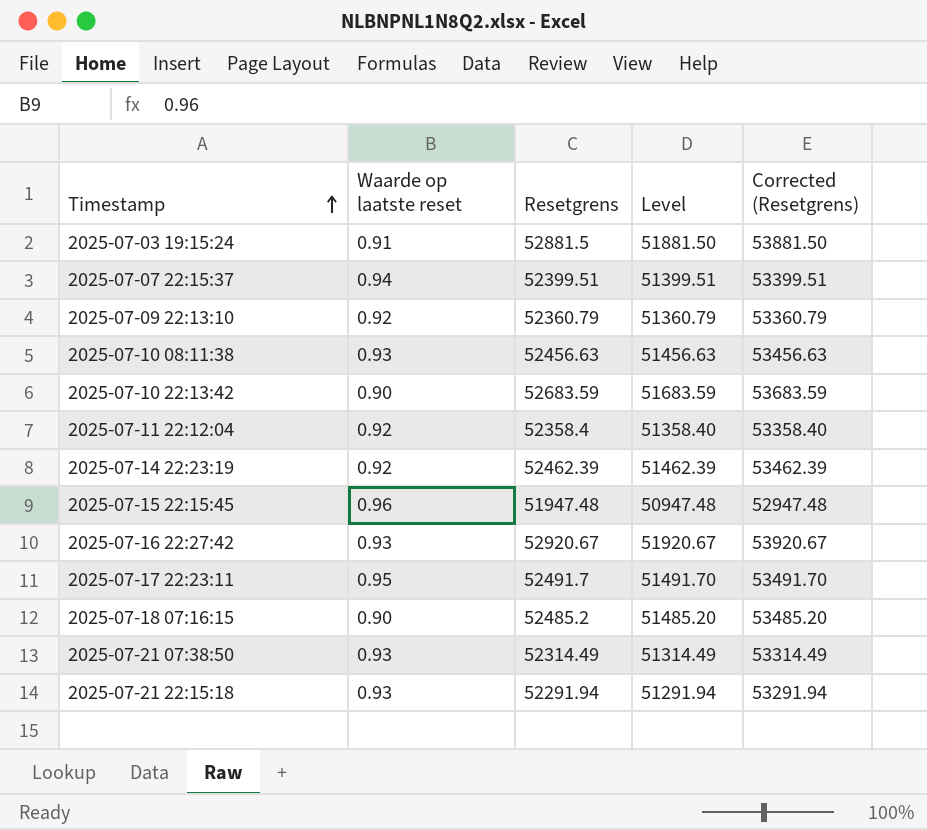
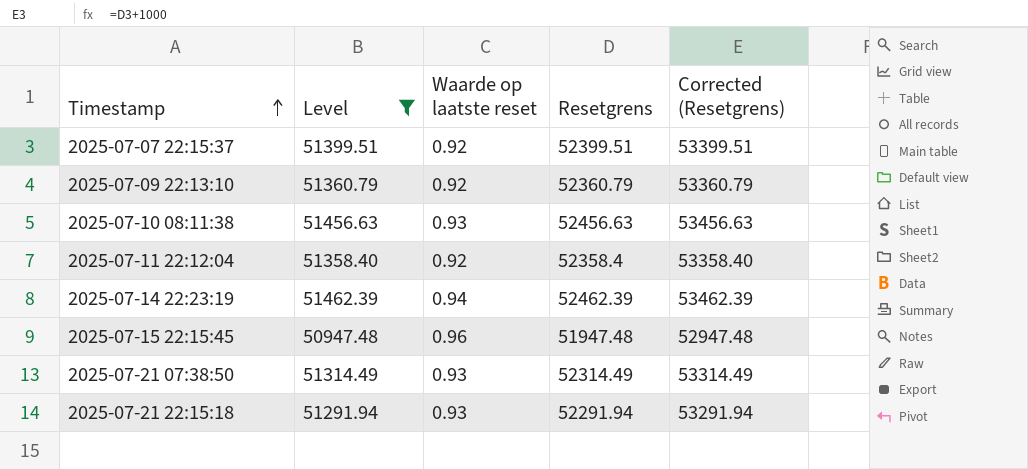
filter: none -> Level <= 51462.39
column Level | position: 4 -> 2
2025-07-07 22:15:37 | Waarde op laatste reset: 0.94 -> 0.92
2025-07-14 22:23:19 | Waarde op laatste reset: 0.92 -> 0.94

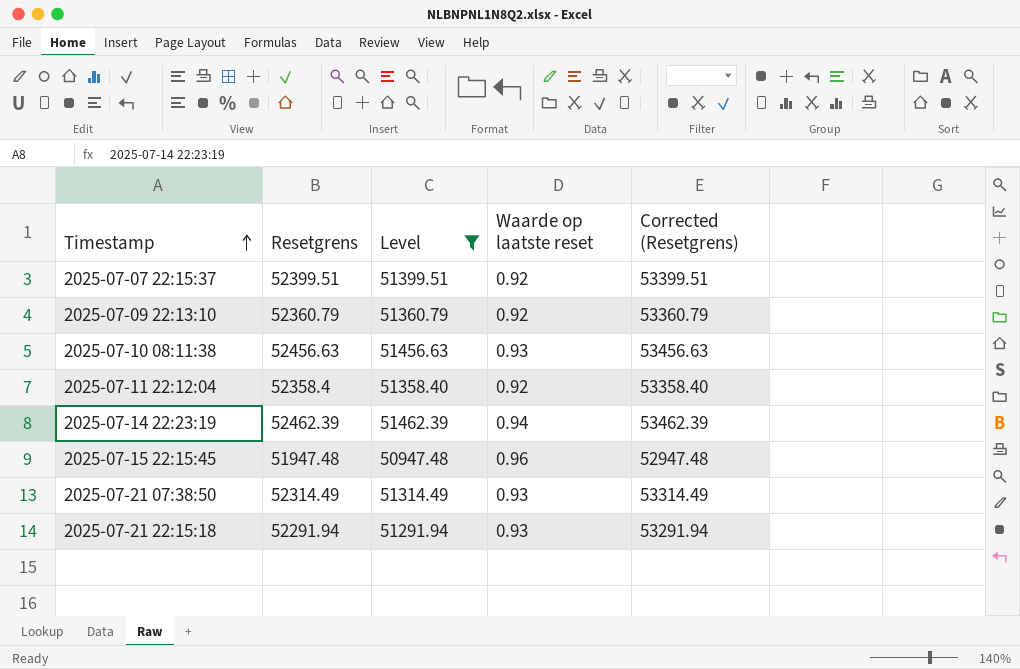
column Resetgrens | position: 4 -> 2

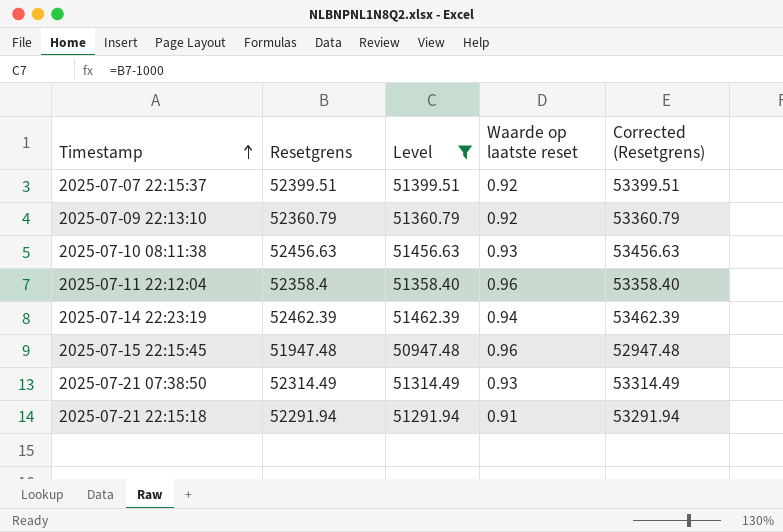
2025-07-11 22:12:04 | Waarde op laatste reset: 0.92 -> 0.96
2025-07-21 22:15:18 | Waarde op laatste reset: 0.93 -> 0.91

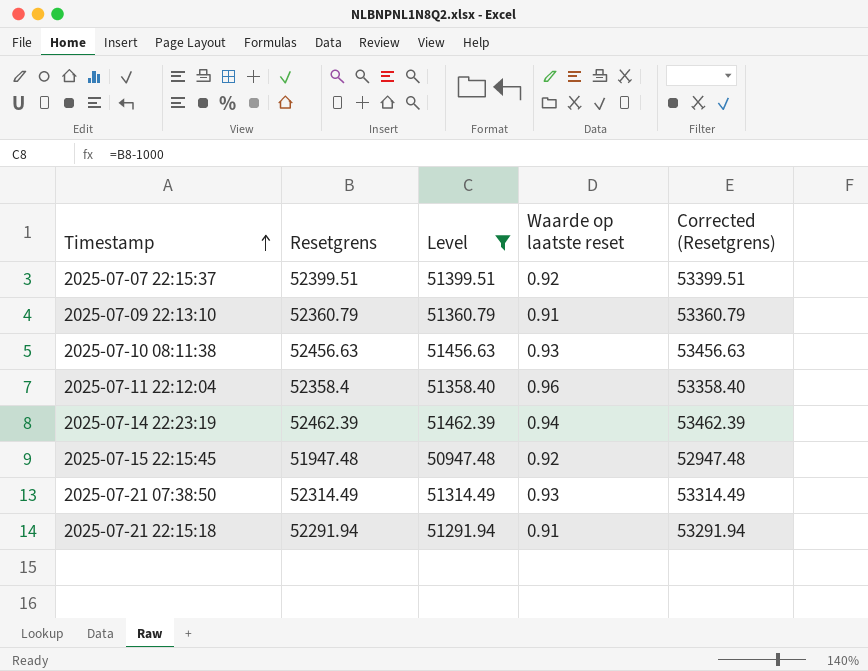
2025-07-09 22:13:10 | Waarde op laatste reset: 0.92 -> 0.91
2025-07-15 22:15:45 | Waarde op laatste reset: 0.96 -> 0.92

